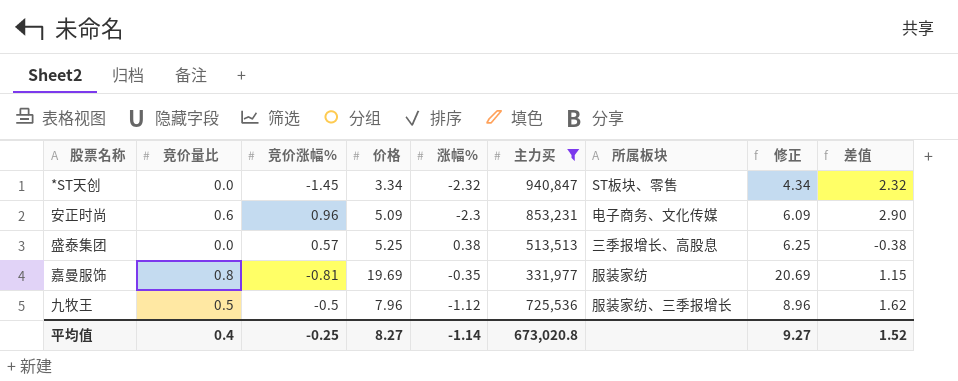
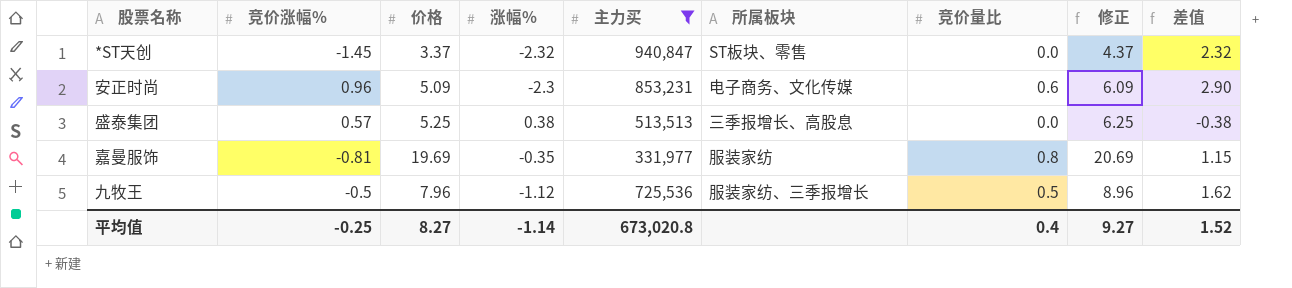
column 竞价量比 | position: 2 -> 7
*ST天创 | 价格: 3.34 -> 3.37
*ST天创 | 修正: 4.34 -> 4.37

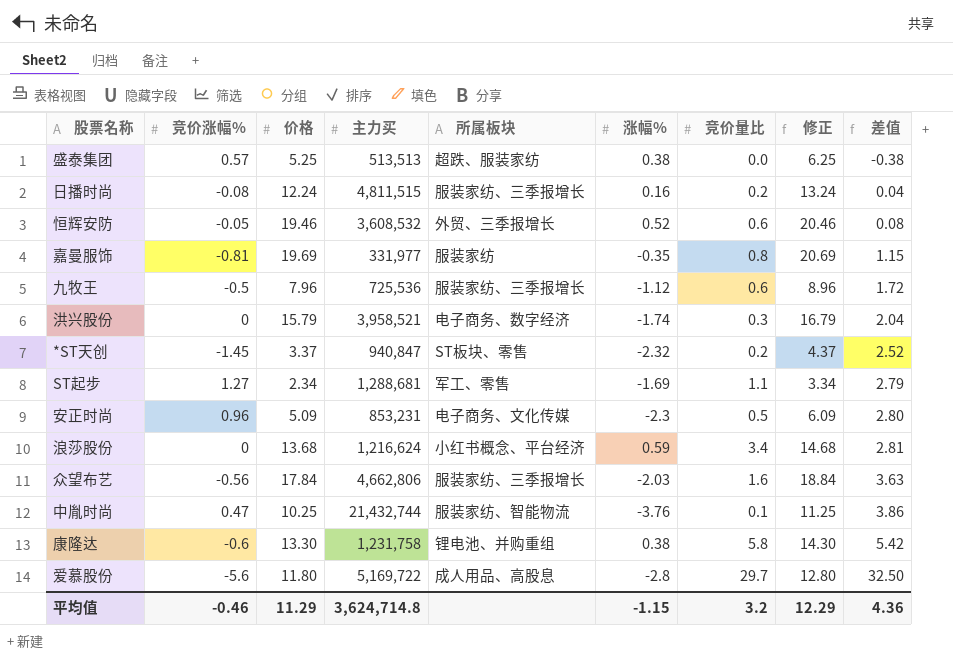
filter: 主力买 <= 940,847 -> none
row order: none -> 差值 ascending
column 涨幅% | position: 4 -> 6
盛泰集团 | 所属板块: 三季报增长、高股息 -> 超跌、服装家纺
九牧王 | 竞价量比: 0.5 -> 0.6
九牧王 | 差值: 1.62 -> 1.72
*ST天创 | 竞价量比: 0.0 -> 0.2
*ST天创 | 差值: 2.32 -> 2.52
安正时尚 | 竞价量比: 0.6 -> 0.5
安正时尚 | 差值: 2.90 -> 2.80
平均值 | 竞价涨幅%: -0.25 -> -0.46
平均值 | 价格: 8.27 -> 11.29
平均值 | 主力买: 673,020.8 -> 3,624,714.8
平均值 | 涨幅%: -1.14 -> -1.15
平均值 | 竞价量比: 0.4 -> 3.2
平均值 | 修正: 9.27 -> 12.29
平均值 | 差值: 1.52 -> 4.36

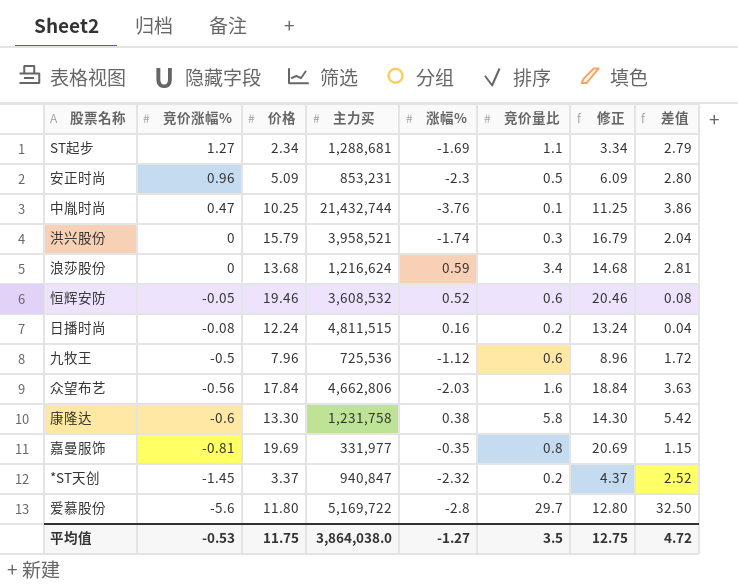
row order: 差值 ascending -> 竞价涨幅% descending
column 所属板块 | position: 5 -> none
row 盛泰集团: 0.57 | 5.25 | 513,513 | 超跌、服装家纺 | 0.38 | 0.0 | 6.25 | -0.38 -> none
平均值 | 竞价涨幅%: -0.46 -> -0.53
平均值 | 价格: 11.29 -> 11.75
平均值 | 主力买: 3,624,714.8 -> 3,864,038.0
平均值 | 涨幅%: -1.15 -> -1.27
平均值 | 竞价量比: 3.2 -> 3.5
平均值 | 修正: 12.29 -> 12.75
平均值 | 差值: 4.36 -> 4.72

